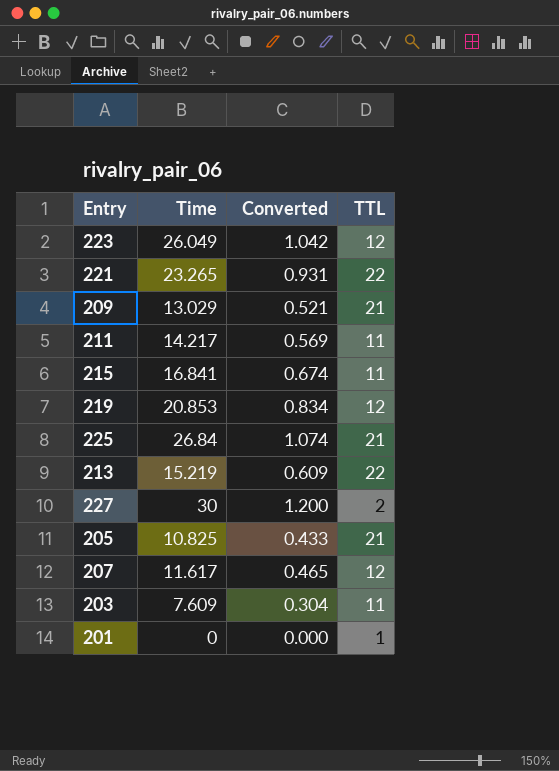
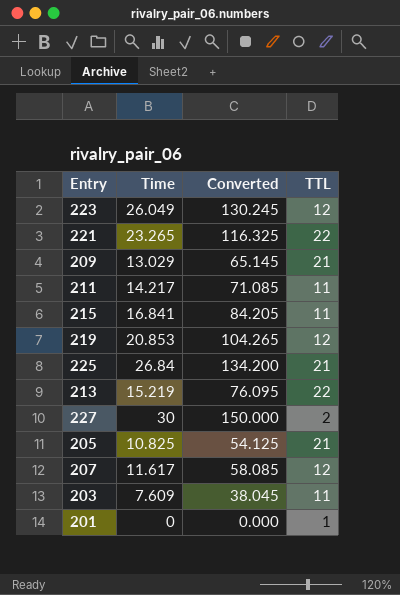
column Converted | formula: [Time] * 0.04 -> [Time] * 5

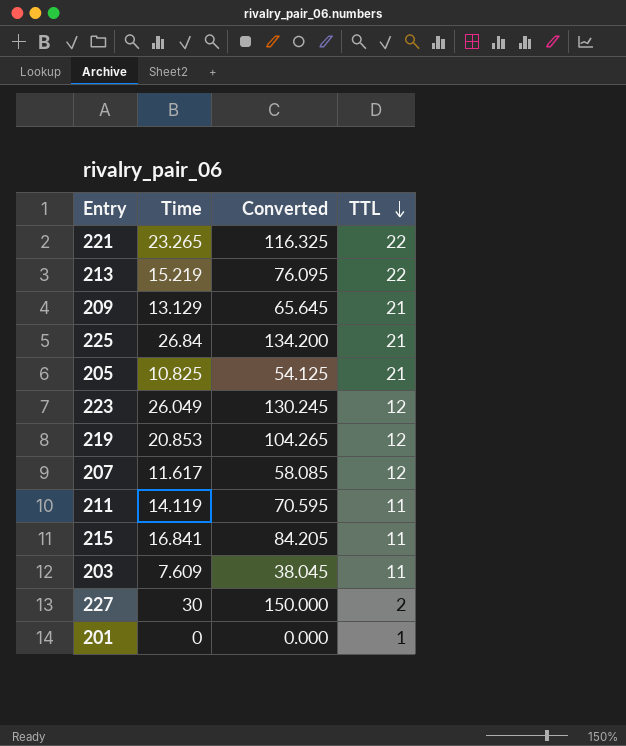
row order: none -> TTL descending
209 | Time: 13.029 -> 13.129
209 | Converted: 65.145 -> 65.645
211 | Time: 14.217 -> 14.119
211 | Converted: 71.085 -> 70.595

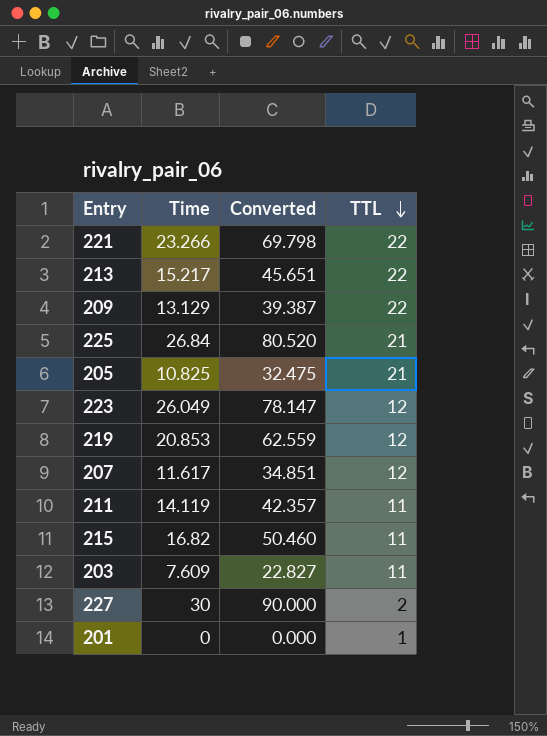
column Converted | formula: [Time] * 5 -> [Time] * 3
221 | Time: 23.265 -> 23.266
213 | Time: 15.219 -> 15.217
209 | TTL: 21 -> 22
215 | Time: 16.841 -> 16.82

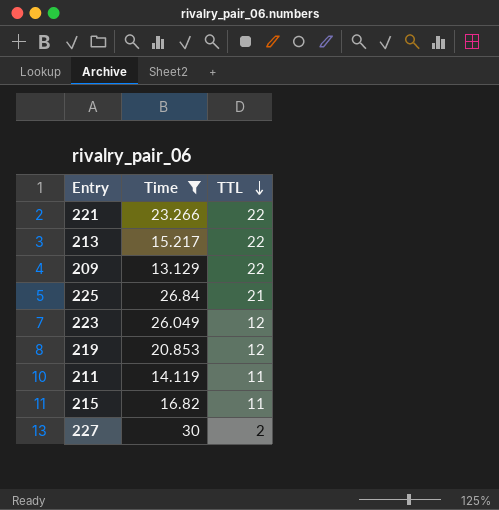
filter: none -> Time >= 13.129
column Converted | formula: [Time] * 3 -> none

